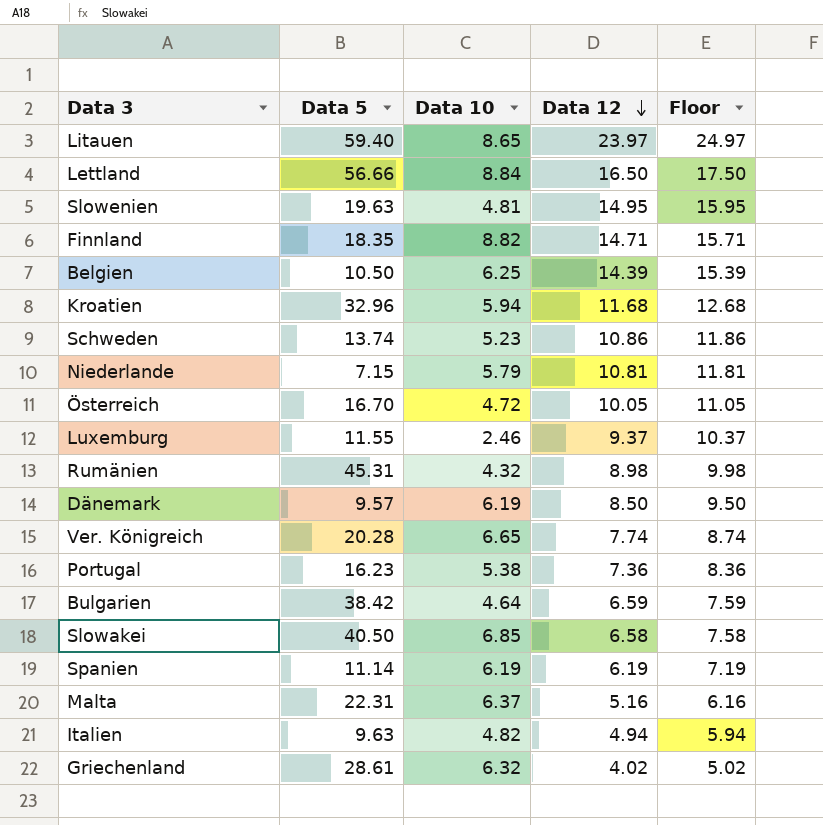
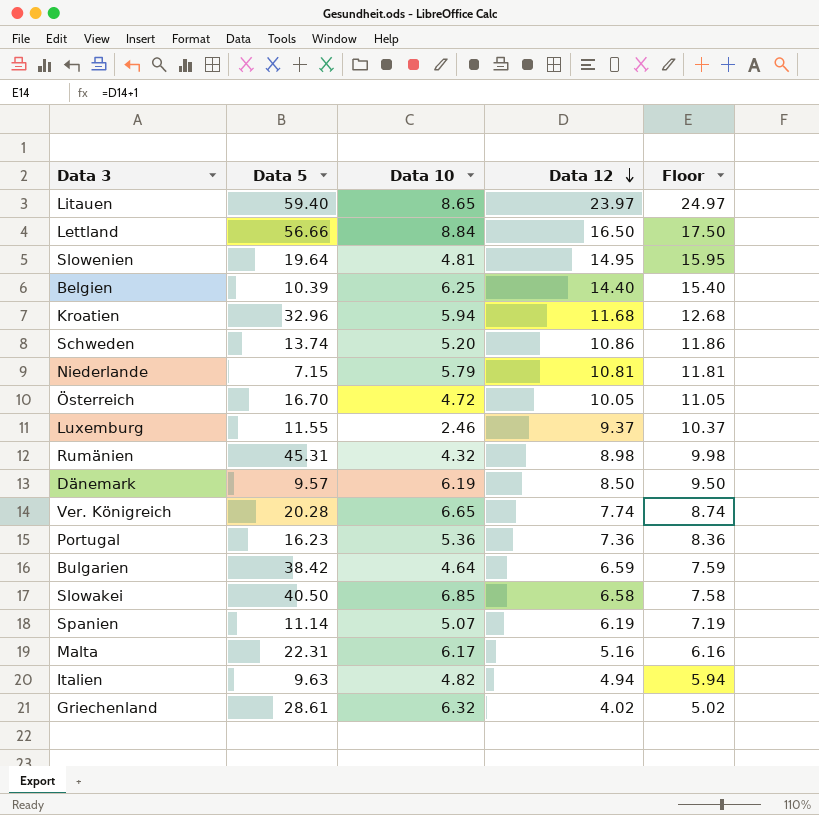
row Finnland: 18.35 | 8.82 | 14.71 | 15.71 -> none
Slowenien | Data 5: 19.63 -> 19.64
Belgien | Data 5: 10.50 -> 10.39
Belgien | Data 12: 14.39 -> 14.40
Belgien | Floor: 15.39 -> 15.40
Schweden | Data 10: 5.23 -> 5.20
Portugal | Data 10: 5.38 -> 5.36
Spanien | Data 10: 6.19 -> 5.07
Malta | Data 10: 6.37 -> 6.17

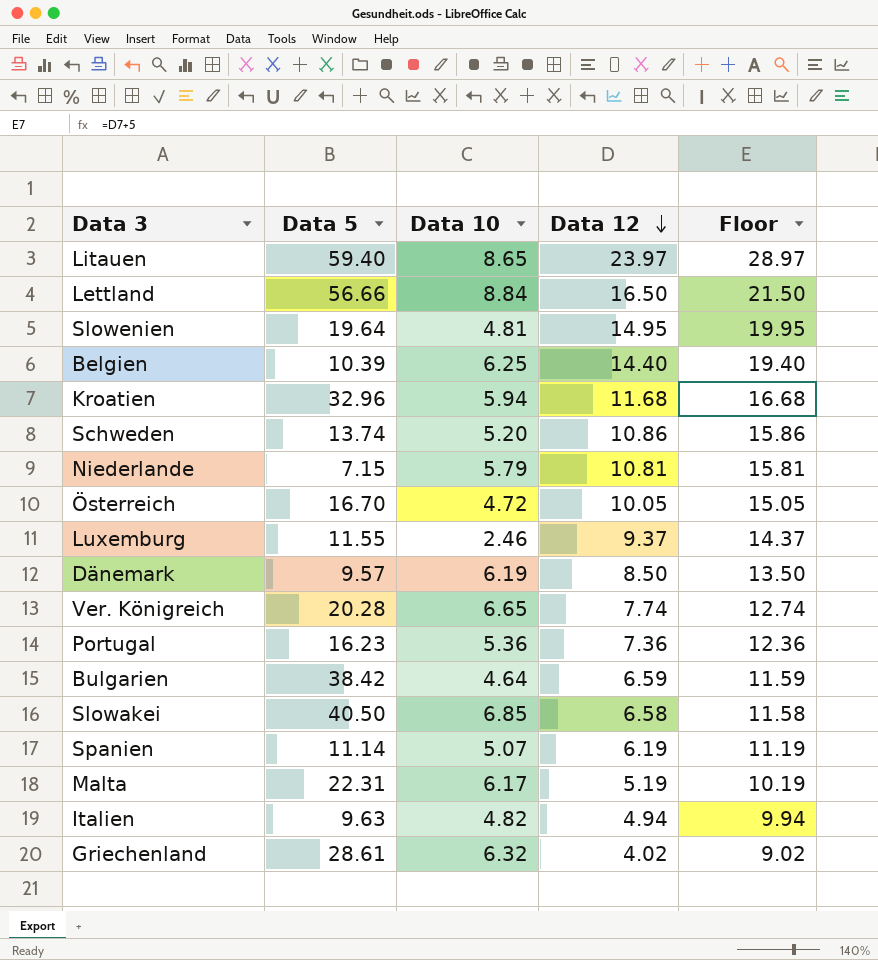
column Floor | formula: [Data 12] + 1 -> [Data 12] + 5
row Rumänien: 45.31 | 4.32 | 8.98 | 9.98 -> none
Malta | Data 12: 5.16 -> 5.19

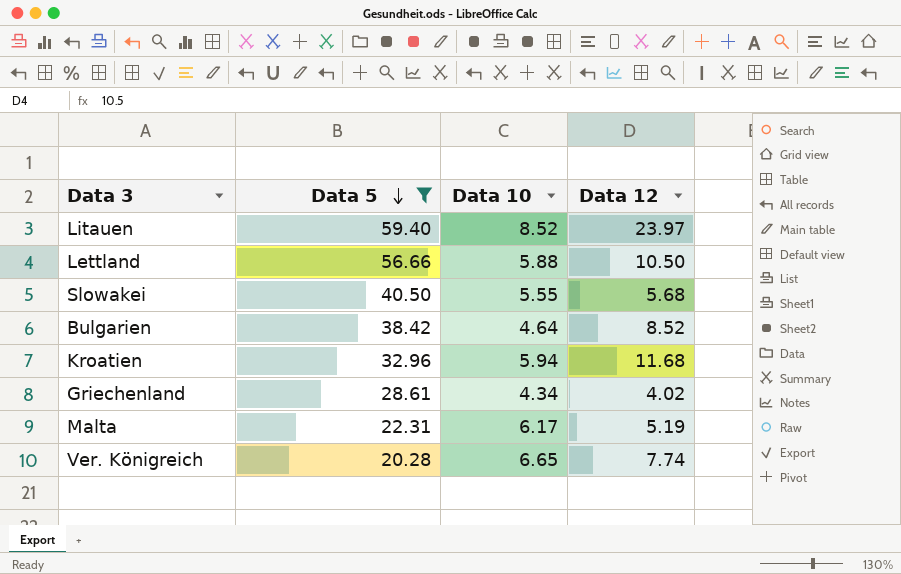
filter: none -> Data 5 >= 20.28
row order: Data 12 descending -> Data 5 descending
column Floor | formula: [Data 12] + 5 -> none
Litauen | Data 10: 8.65 -> 8.52
Lettland | Data 10: 8.84 -> 5.88
Lettland | Data 12: 16.50 -> 10.50
Slowakei | Data 10: 6.85 -> 5.55
Slowakei | Data 12: 6.58 -> 5.68
Bulgarien | Data 12: 6.59 -> 8.52
Griechenland | Data 10: 6.32 -> 4.34

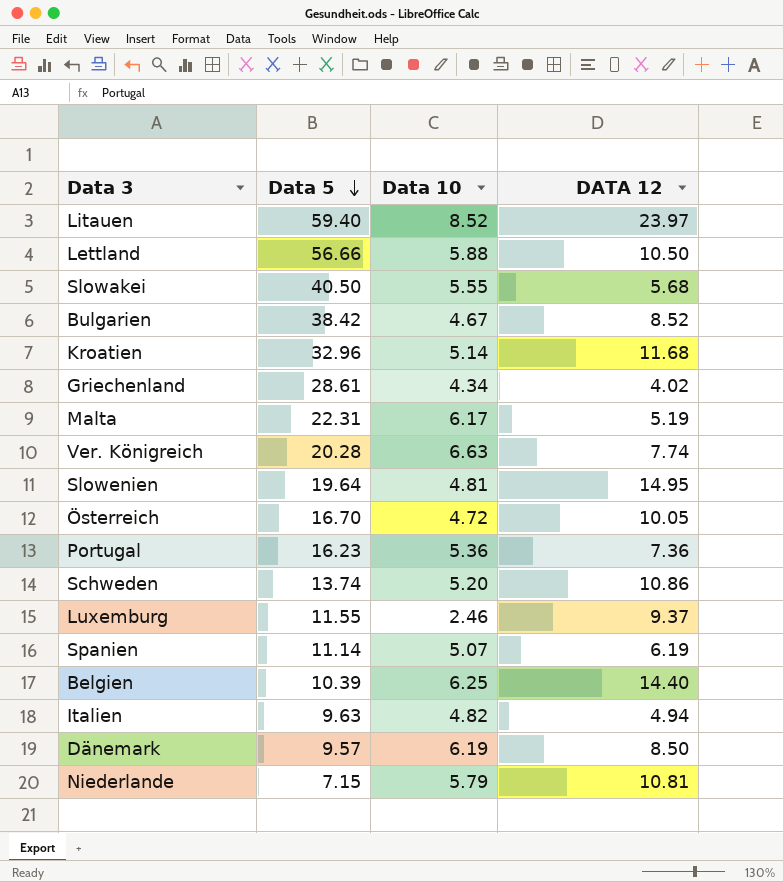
filter: Data 5 >= 20.28 -> none
column name: Data 12 -> DATA 12
Bulgarien | Data 10: 4.64 -> 4.67
Kroatien | Data 10: 5.94 -> 5.14
Ver. Königreich | Data 10: 6.65 -> 6.63

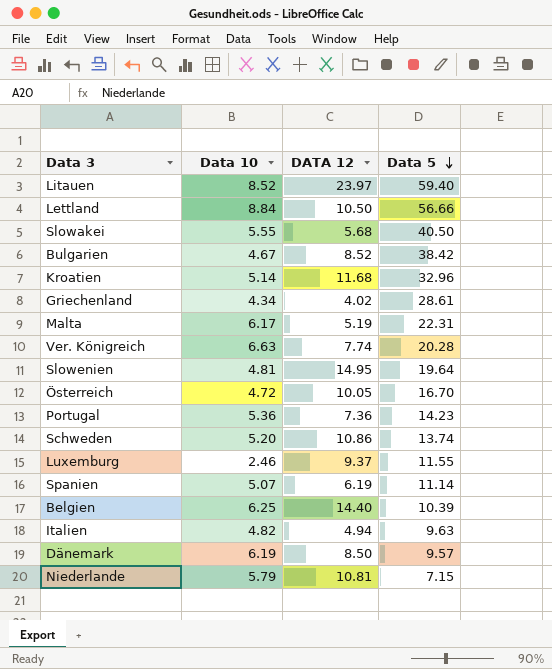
column Data 5 | position: 2 -> 4
Lettland | Data 10: 5.88 -> 8.84
Portugal | Data 5: 16.23 -> 14.23

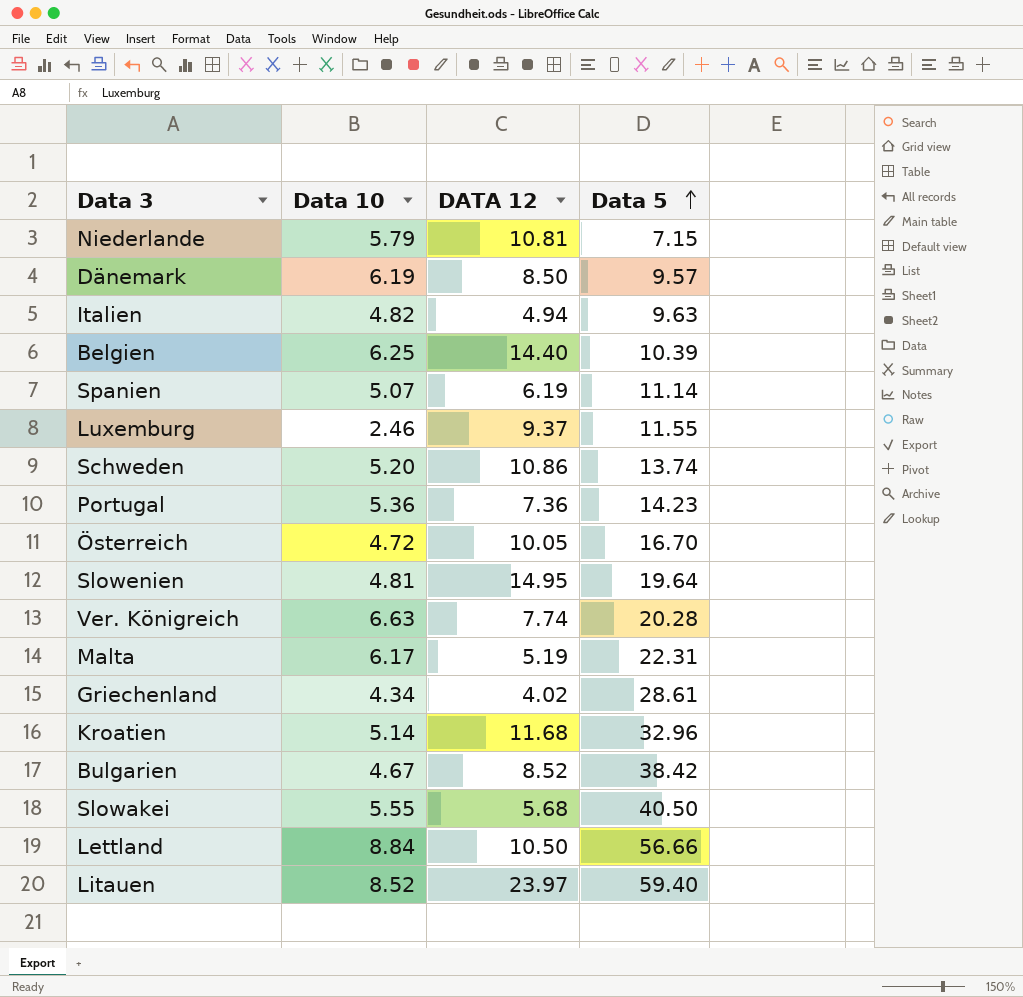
row order: Data 5 descending -> Data 5 ascending

